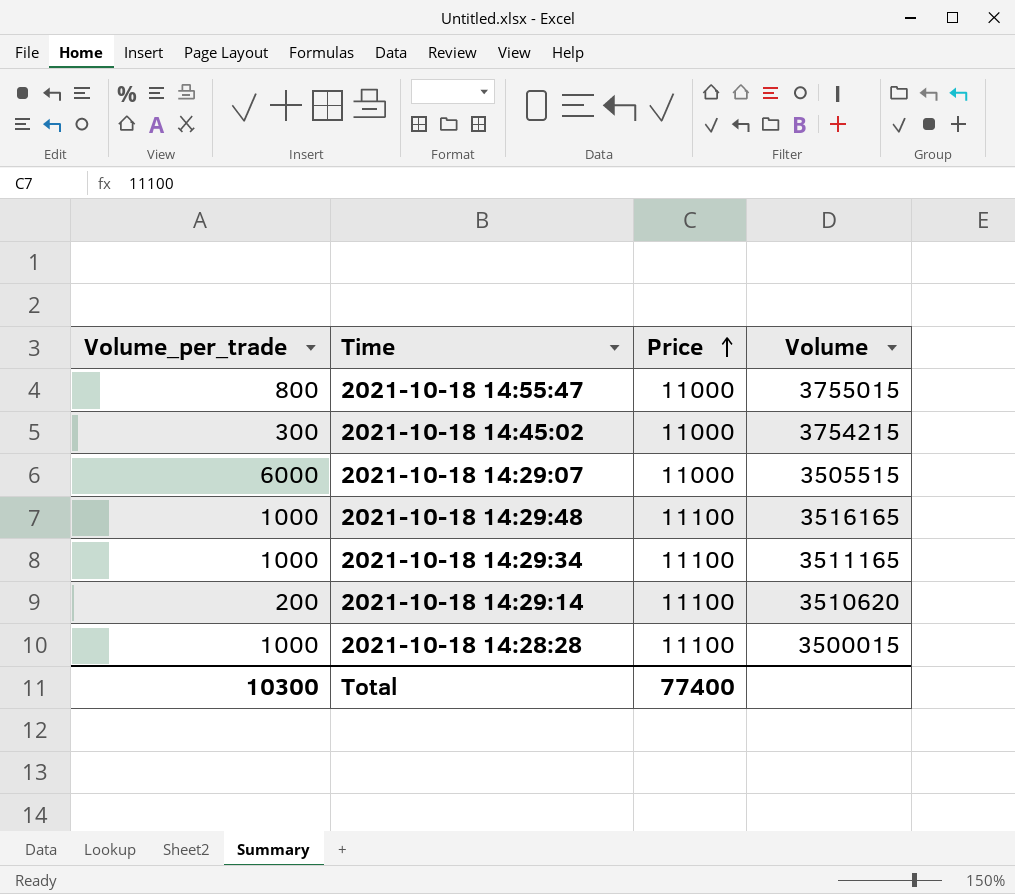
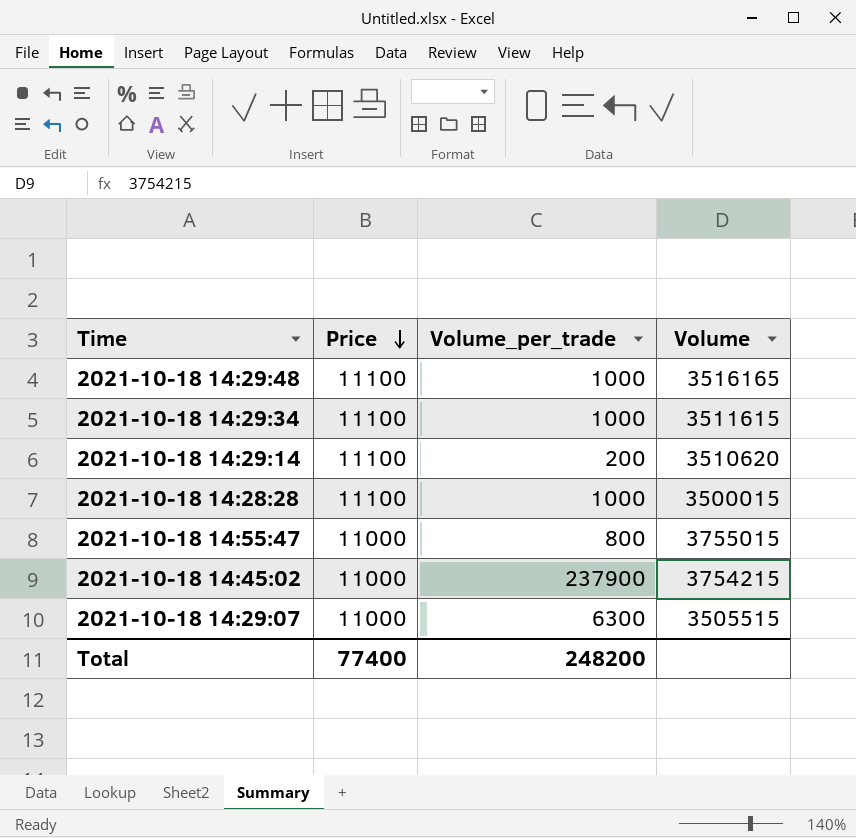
row order: Price ascending -> Price descending
column Volume_per_trade | position: 1 -> 3
2021-10-18 14:29:34 | Volume: 3511165 -> 3511615
2021-10-18 14:45:02 | Volume_per_trade: 300 -> 237900
2021-10-18 14:29:07 | Volume_per_trade: 6000 -> 6300
Total | Volume_per_trade: 10300 -> 248200

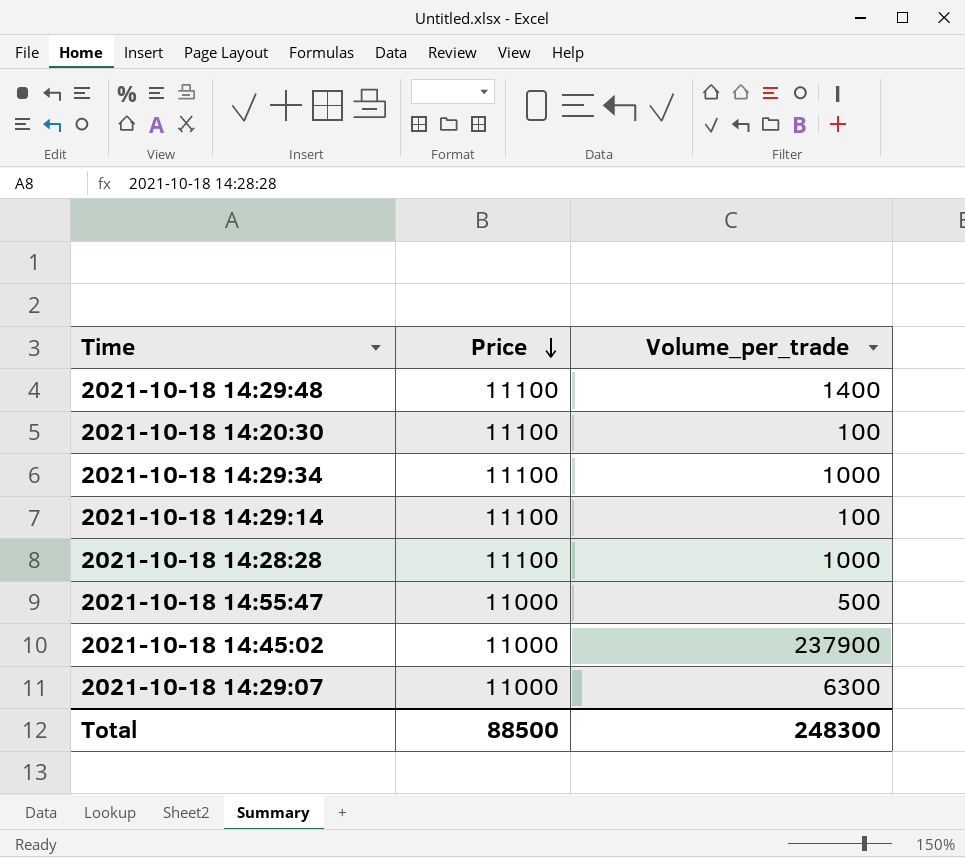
column Volume | position: 4 -> none
2021-10-18 14:29:48 | Volume_per_trade: 1000 -> 1400
row 2021-10-18 14:20:30: none -> 11100 | 100
2021-10-18 14:29:14 | Volume_per_trade: 200 -> 100
2021-10-18 14:55:47 | Volume_per_trade: 800 -> 500
Total | Price: 77400 -> 88500
Total | Volume_per_trade: 248200 -> 248300

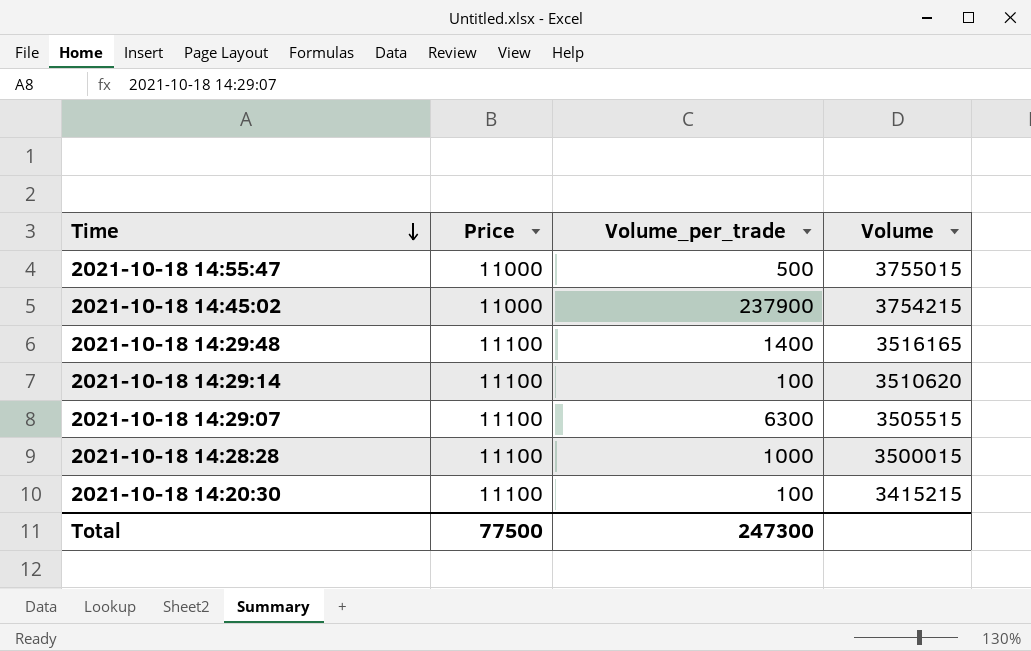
row order: Price descending -> Time descending
column Volume | position: none -> 4
row 2021-10-18 14:29:34: 11100 | 1000 -> none
2021-10-18 14:29:07 | Price: 11000 -> 11100
Total | Price: 88500 -> 77500
Total | Volume_per_trade: 248300 -> 247300

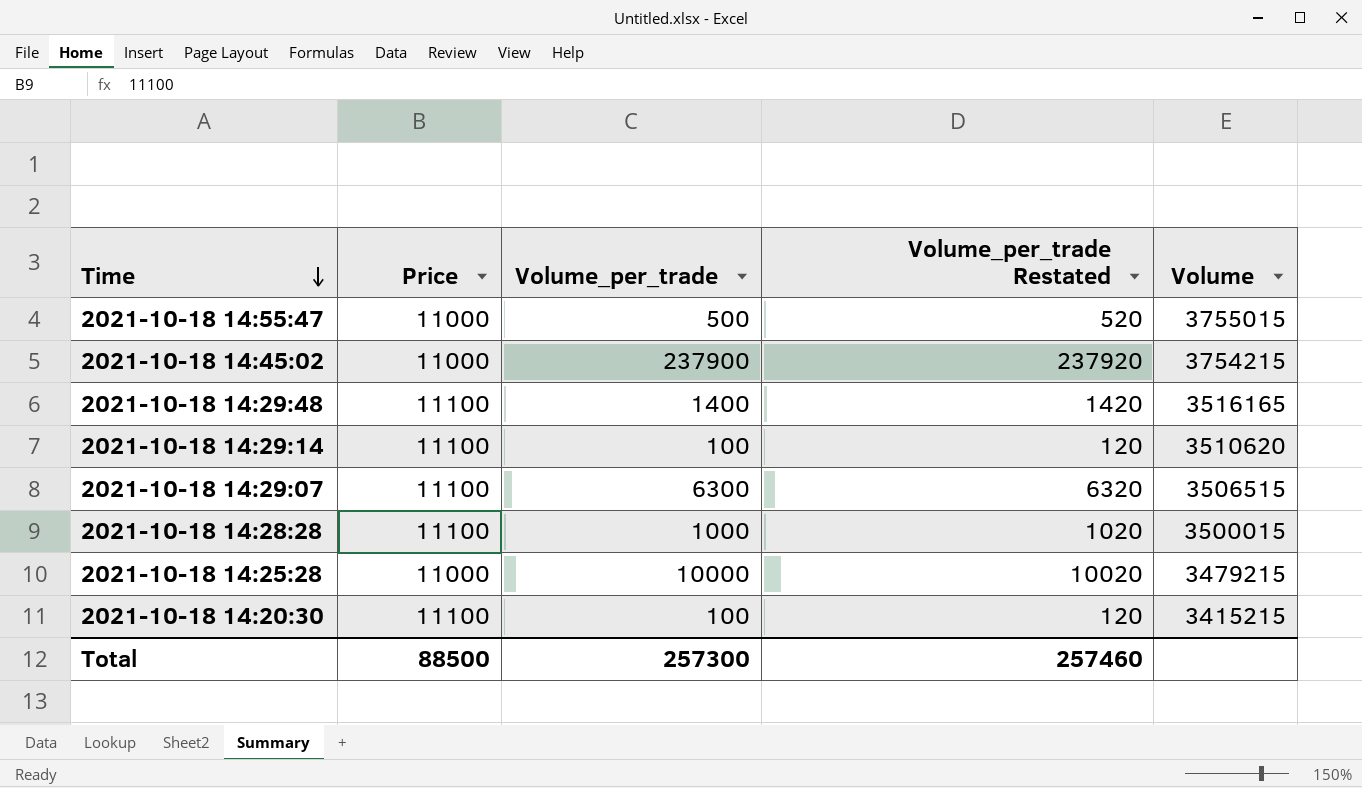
column Volume_per_trade Restated | formula: none -> [Volume_per_trade] + 20
2021-10-18 14:29:07 | Volume: 3505515 -> 3506515
row 2021-10-18 14:25:28: none -> 11000 | 10000 | 10020 | 3479215
Total | Price: 77500 -> 88500
Total | Volume_per_trade: 247300 -> 257300

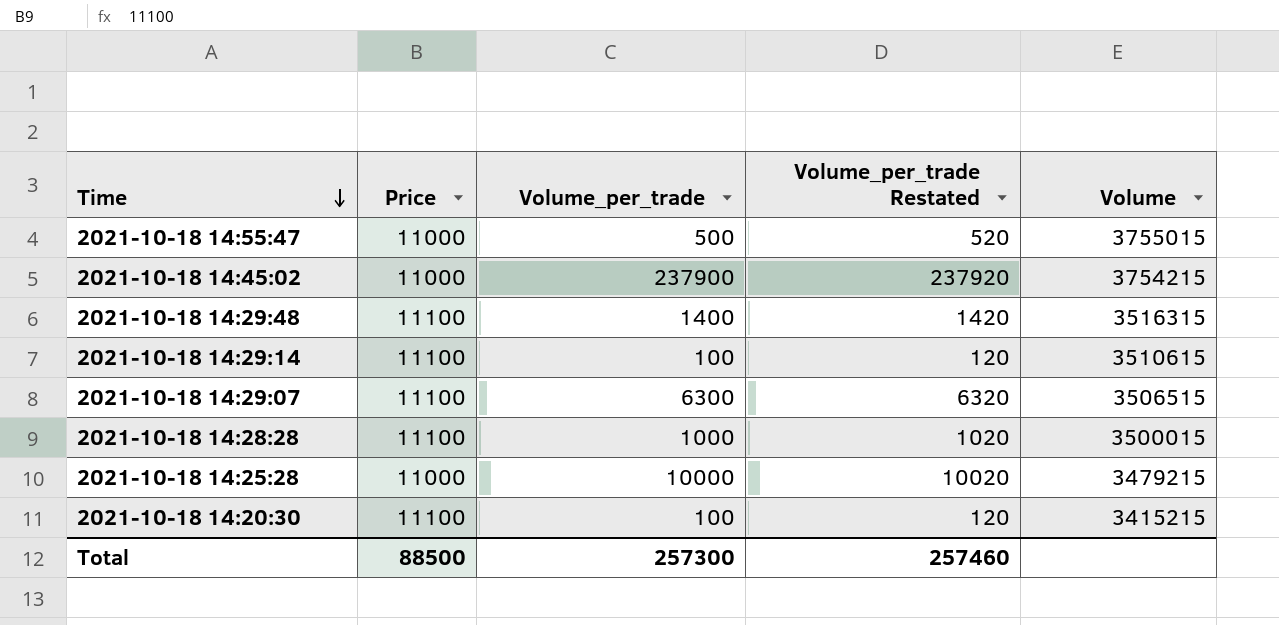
2021-10-18 14:29:48 | Volume: 3516165 -> 3516315
2021-10-18 14:29:14 | Volume: 3510620 -> 3510615

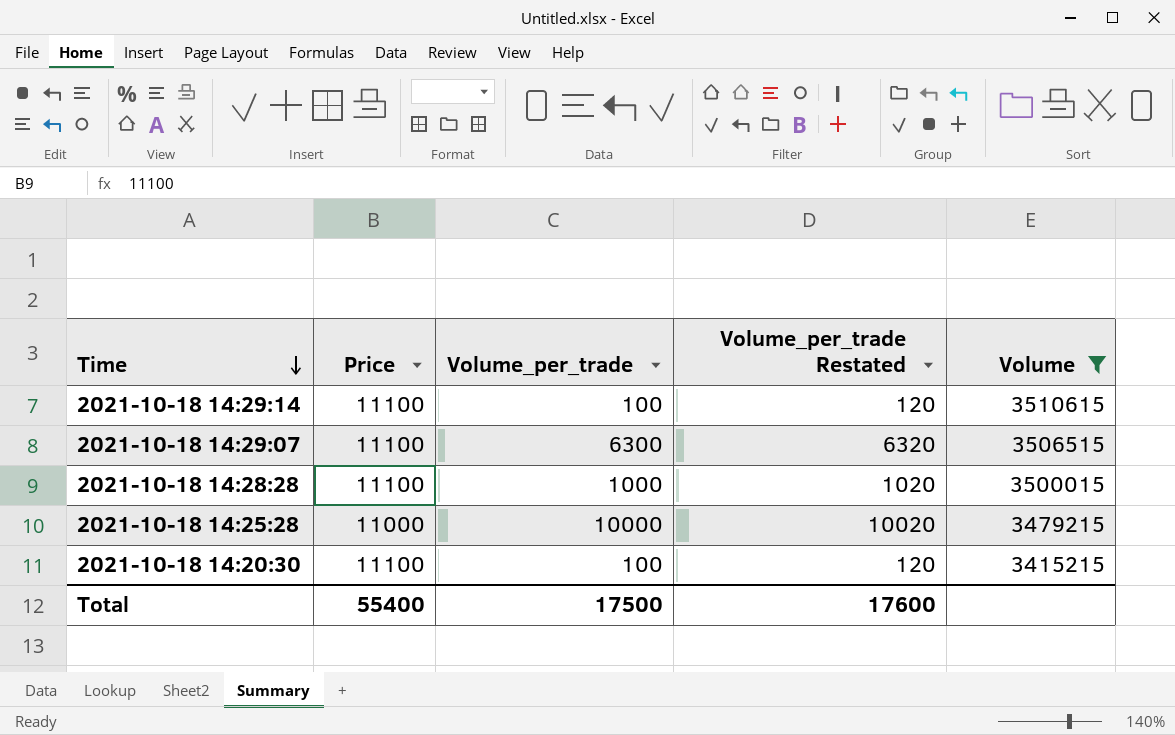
filter: none -> Volume <= 3510615
Total | Price: 88500 -> 55400
Total | Volume_per_trade: 257300 -> 17500
Total | Volume_per_trade Restated: 257460 -> 17600

